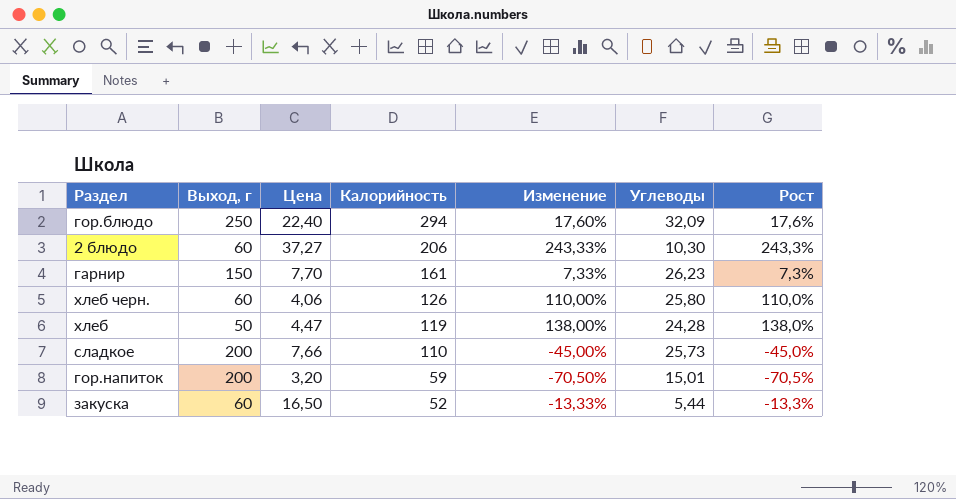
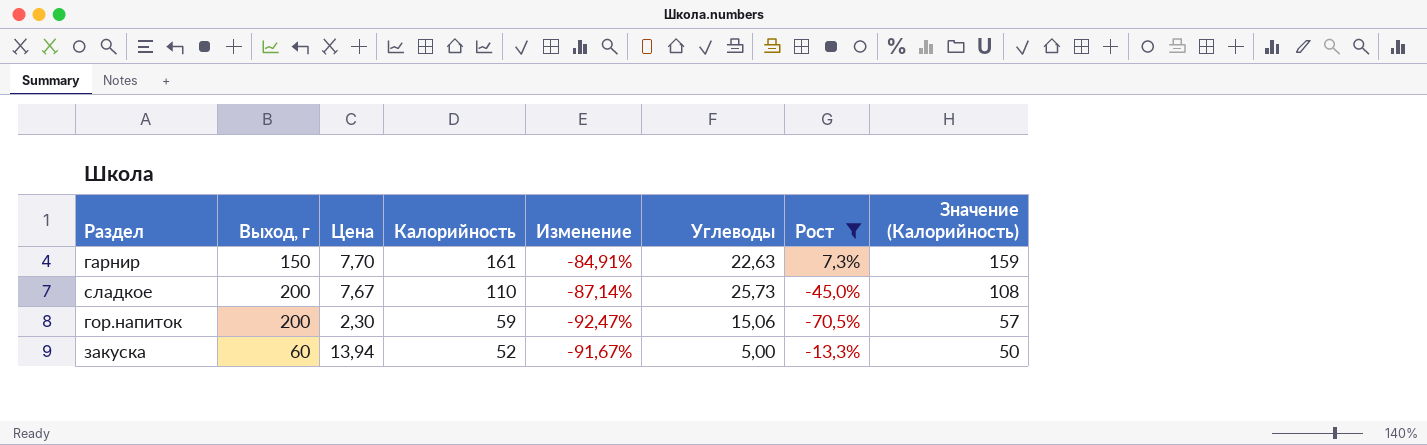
filter: none -> Рост <= 7,3%
column Изменение | formula: ([Калорийность] - [Выход, г]) / [Выход, г] -> ([Углеводы] - [Выход, г]) / [Выход, г]
column Значение (Калорийность) | formula: none -> [Калорийность] - 2
гарнир | Углеводы: 26,23 -> 22,63
сладкое | Цена: 7,66 -> 7,67
гор.напиток | Цена: 3,20 -> 2,30
гор.напиток | Углеводы: 15,01 -> 15,06
закуска | Цена: 16,50 -> 13,94
закуска | Углеводы: 5,44 -> 5,00

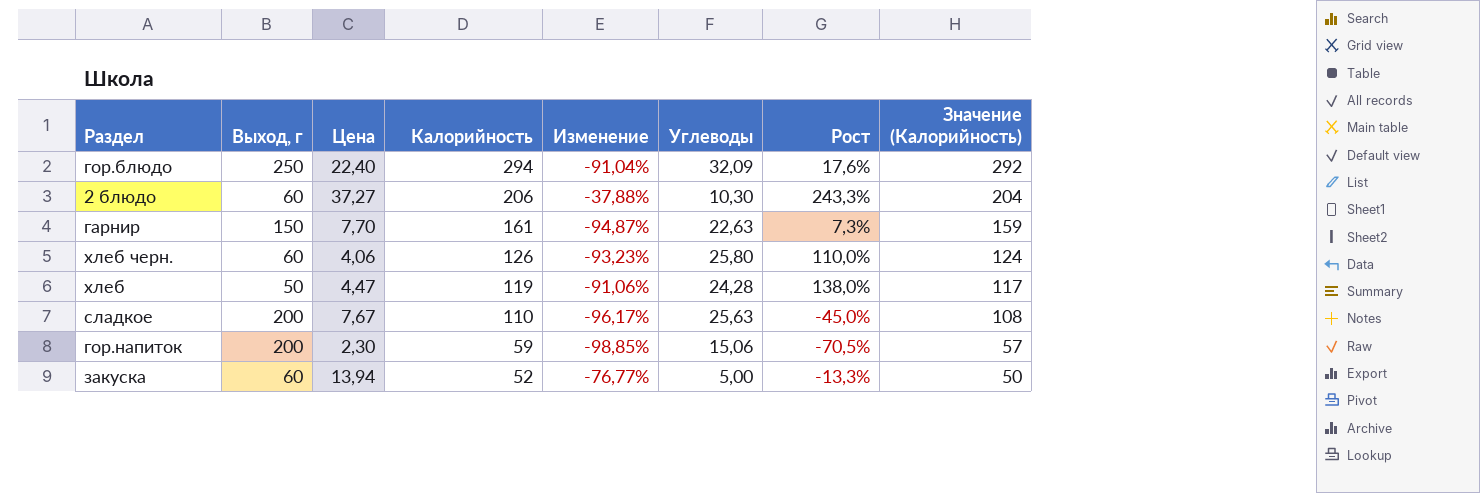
filter: Рост <= 7,3% -> none
column Изменение | formula: ([Углеводы] - [Выход, г]) / [Выход, г] -> ([Цена] - [Выход, г]) / [Выход, г]
сладкое | Углеводы: 25,73 -> 25,63

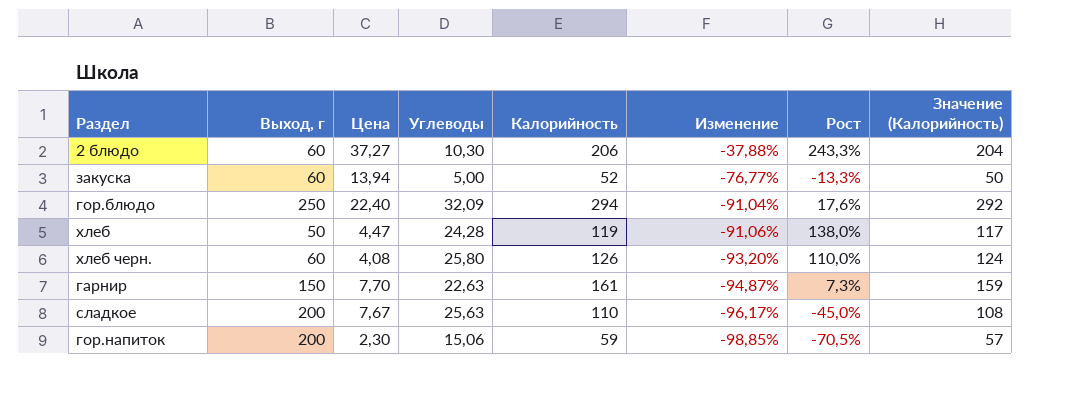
row order: Калорийность descending -> Изменение descending
column Углеводы | position: 6 -> 4
хлеб черн. | Цена: 4,06 -> 4,08
хлеб черн. | Изменение: -93,23% -> -93,20%

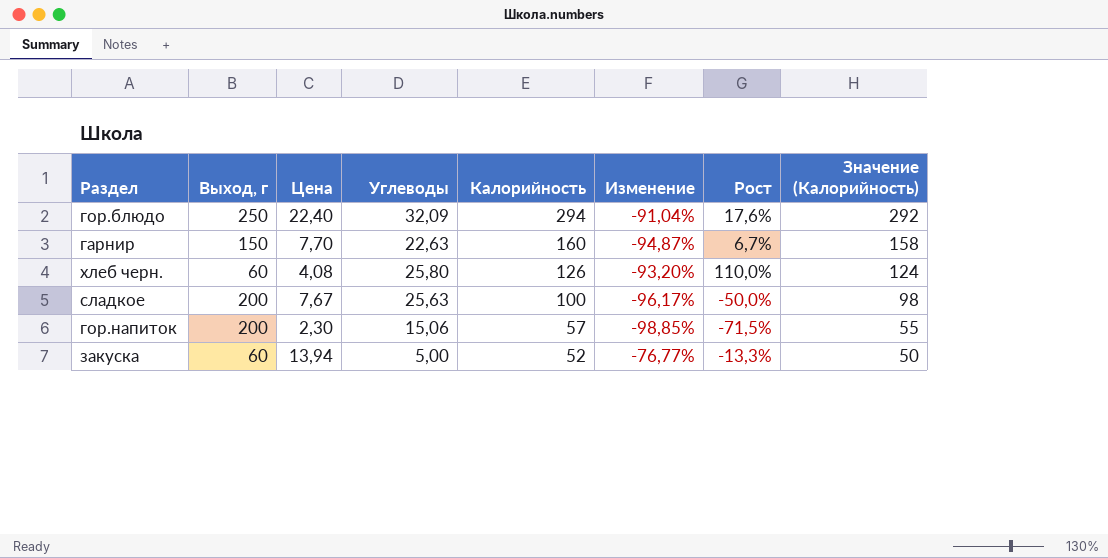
row order: Изменение descending -> Калорийность descending
row 2 блюдо: 60 | 37,27 | 10,30 | 206 | -37,88% | 243,3% | 204 -> none
row хлеб: 50 | 4,47 | 24,28 | 119 | -91,06% | 138,0% | 117 -> none
гарнир | Калорийность: 161 -> 160
гарнир | Рост: 7,3% -> 6,7%
гарнир | Значение (Калорийность): 159 -> 158
сладкое | Калорийность: 110 -> 100
сладкое | Рост: -45,0% -> -50,0%
сладкое | Значение (Калорийность): 108 -> 98
гор.напиток | Калорийность: 59 -> 57
гор.напиток | Рост: -70,5% -> -71,5%
гор.напиток | Значение (Калорийность): 57 -> 55

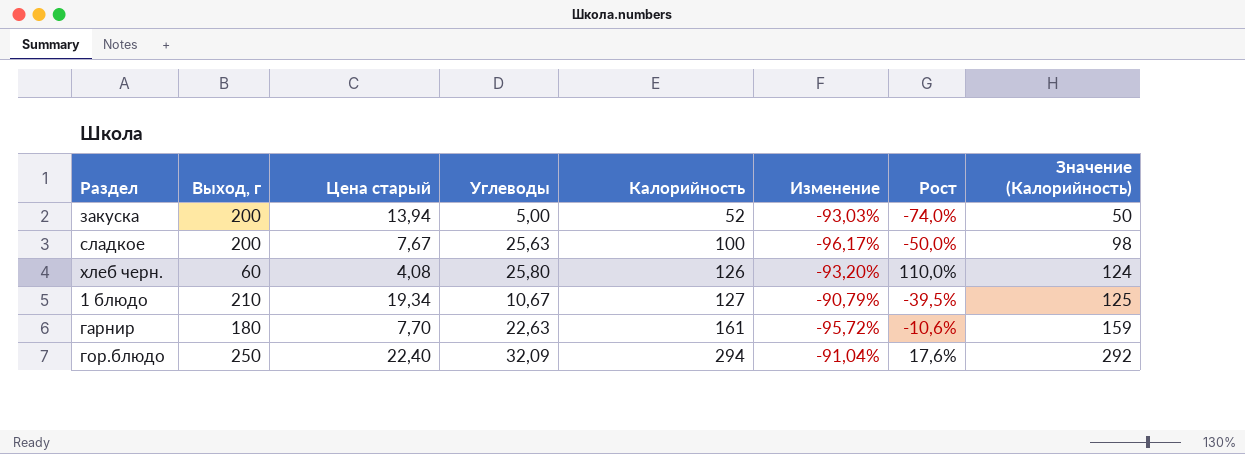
row order: Калорийность descending -> Калорийность ascending
column name: Цена -> Цена старый
row гор.напиток: 200 | 2,30 | 15,06 | 57 | -98,85% | -71,5% | 55 -> none
закуска | Выход, г: 60 -> 200
закуска | Изменение: -76,77% -> -93,03%
закуска | Рост: -13,3% -> -74,0%
row 1 блюдо: none -> 210 | 19,34 | 10,67 | 127 | -90,79% | -39,5% | 125
гарнир | Выход, г: 150 -> 180
гарнир | Калорийность: 160 -> 161
гарнир | Изменение: -94,87% -> -95,72%
гарнир | Рост: 6,7% -> -10,6%
гарнир | Значение (Калорийность): 158 -> 159

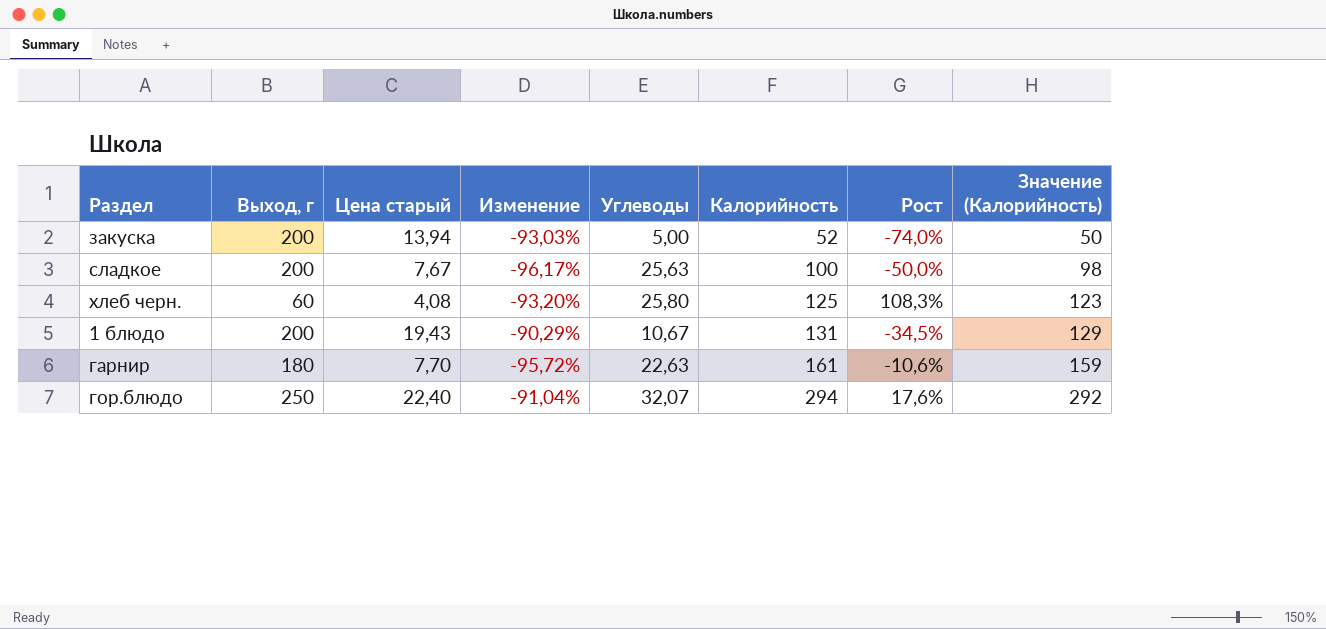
column Изменение | position: 6 -> 4
хлеб черн. | Калорийность: 126 -> 125
хлеб черн. | Рост: 110,0% -> 108,3%
хлеб черн. | Значение (Калорийность): 124 -> 123
1 блюдо | Выход, г: 210 -> 200
1 блюдо | Цена старый: 19,34 -> 19,43
1 блюдо | Изменение: -90,79% -> -90,29%
1 блюдо | Калорийность: 127 -> 131
1 блюдо | Рост: -39,5% -> -34,5%
1 блюдо | Значение (Калорийность): 125 -> 129
гор.блюдо | Углеводы: 32,09 -> 32,07

